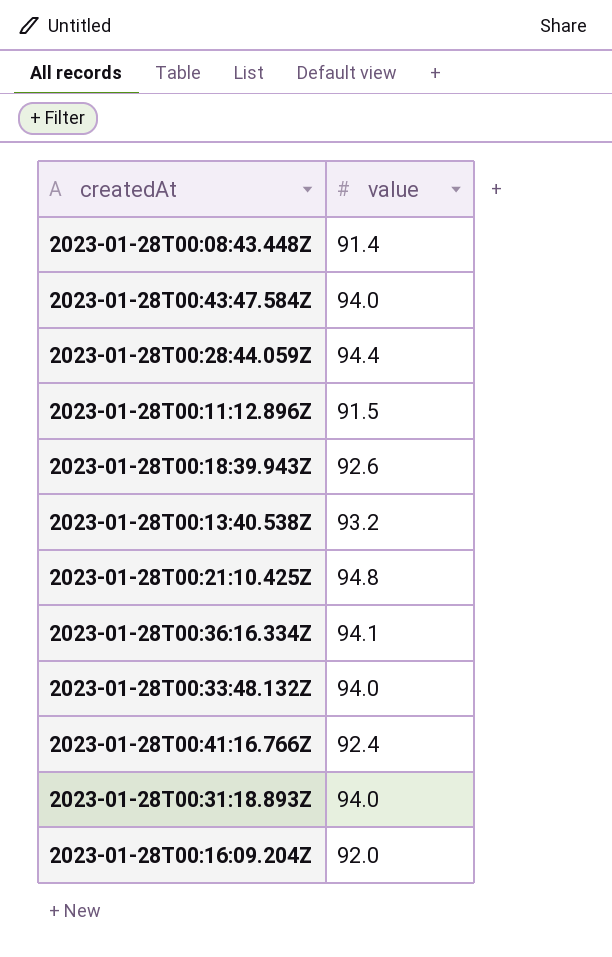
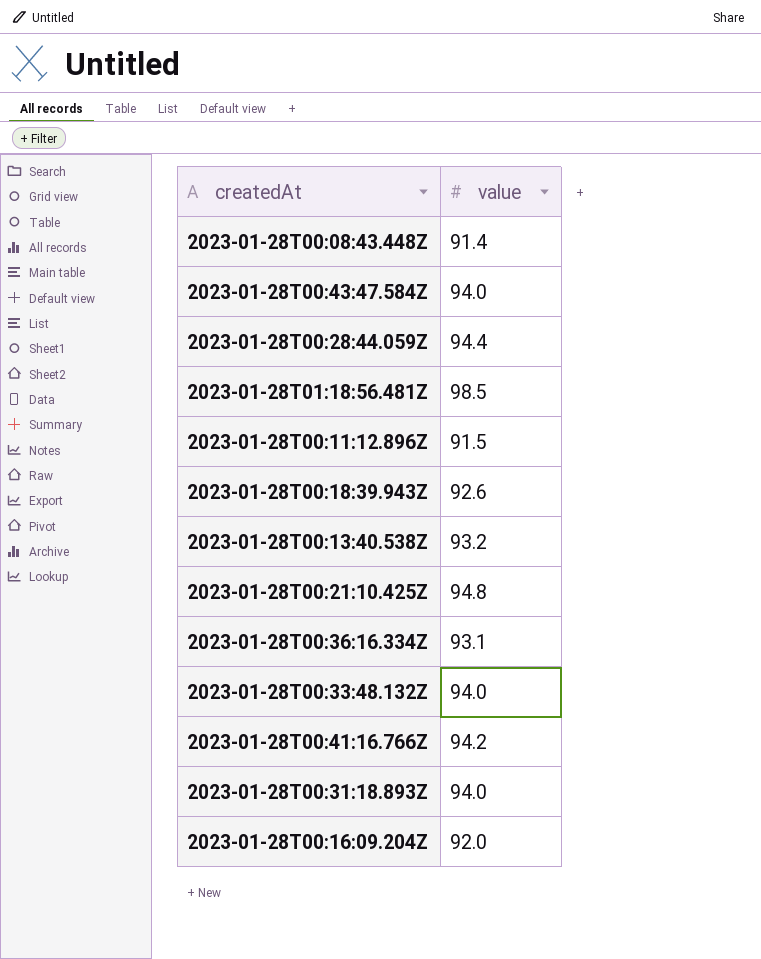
row 2023-01-28T01:18:56.481Z: none -> 98.5
2023-01-28T00:36:16.334Z | value: 94.1 -> 93.1
2023-01-28T00:41:16.766Z | value: 92.4 -> 94.2

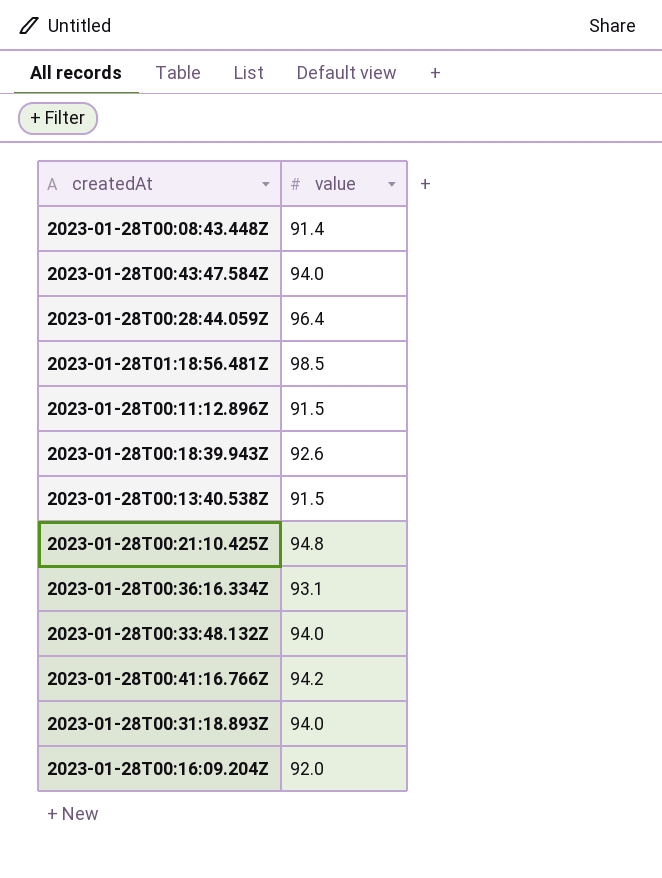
2023-01-28T00:28:44.059Z | value: 94.4 -> 96.4
2023-01-28T00:13:40.538Z | value: 93.2 -> 91.5

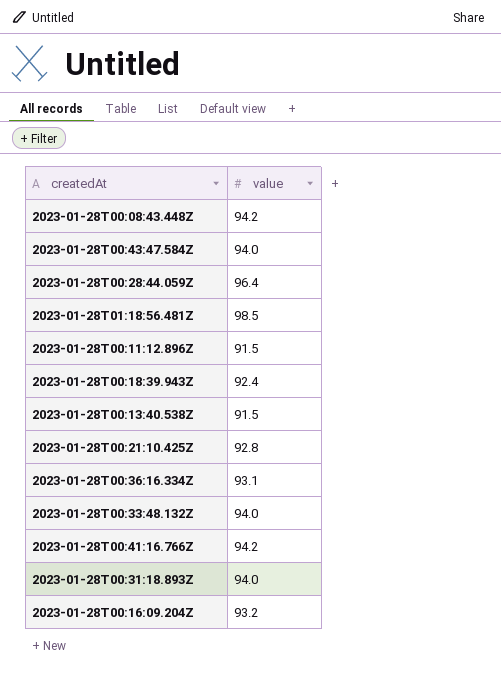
2023-01-28T00:08:43.448Z | value: 91.4 -> 94.2
2023-01-28T00:18:39.943Z | value: 92.6 -> 92.4
2023-01-28T00:21:10.425Z | value: 94.8 -> 92.8
2023-01-28T00:16:09.204Z | value: 92.0 -> 93.2

